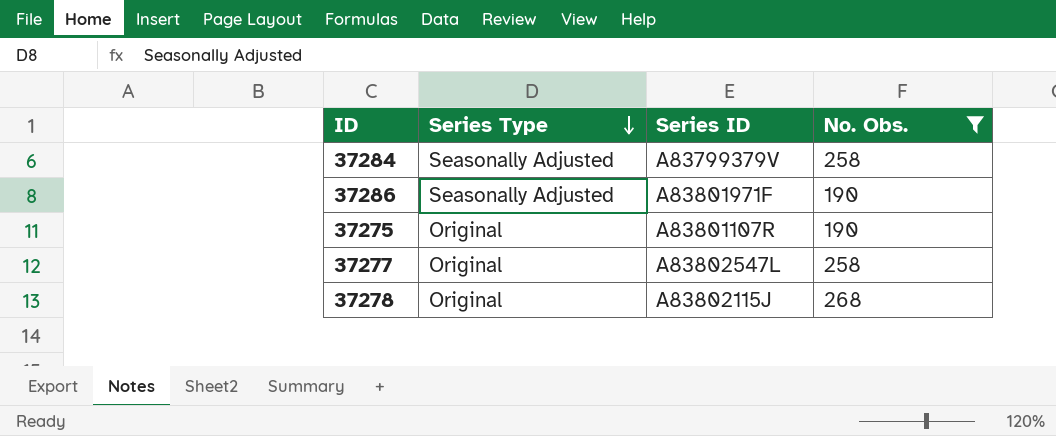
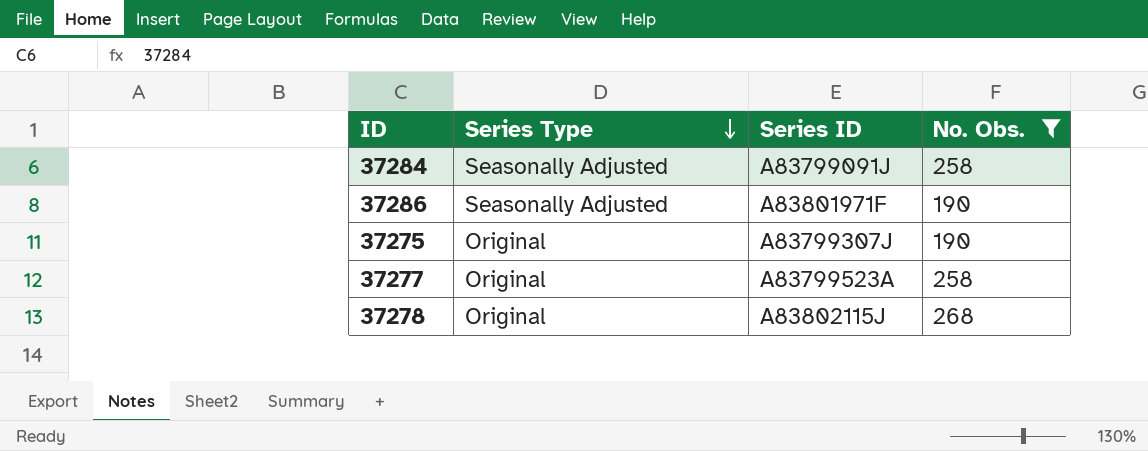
37284 | Series ID: A83799379V -> A83799091J
37275 | Series ID: A83801107R -> A83799307J
37277 | Series ID: A83802547L -> A83799523A

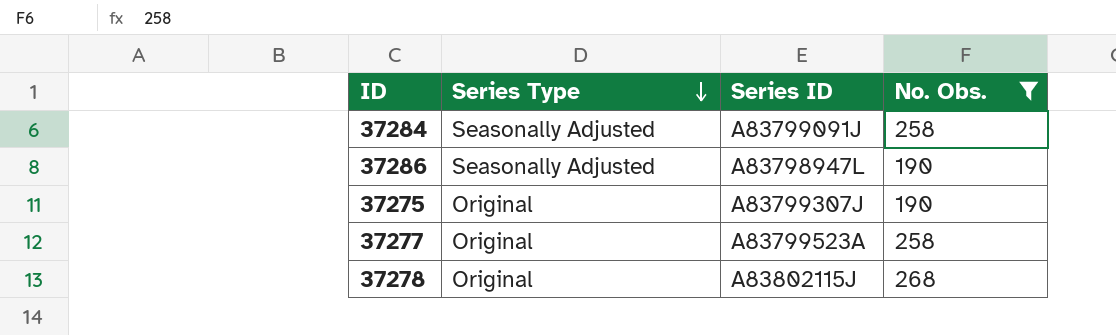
37286 | Series ID: A83801971F -> A83798947L

